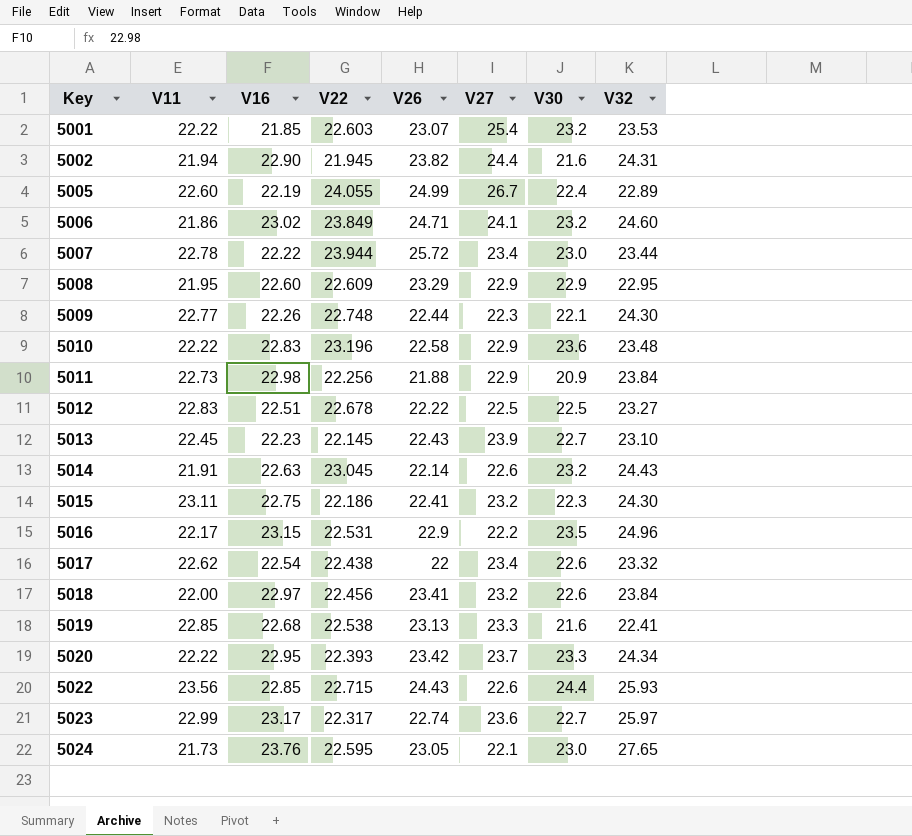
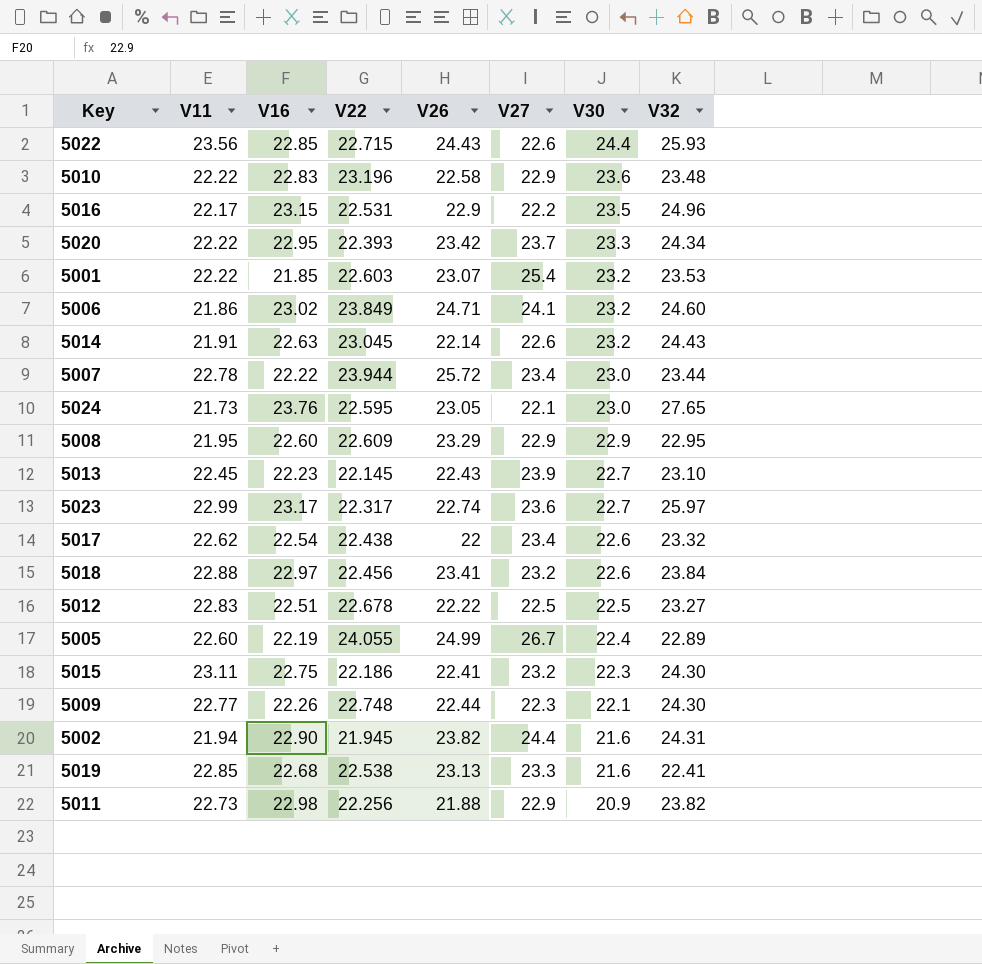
row order: Key ascending -> V30 descending
5018 | V11: 22.00 -> 22.88
5011 | V32: 23.84 -> 23.82

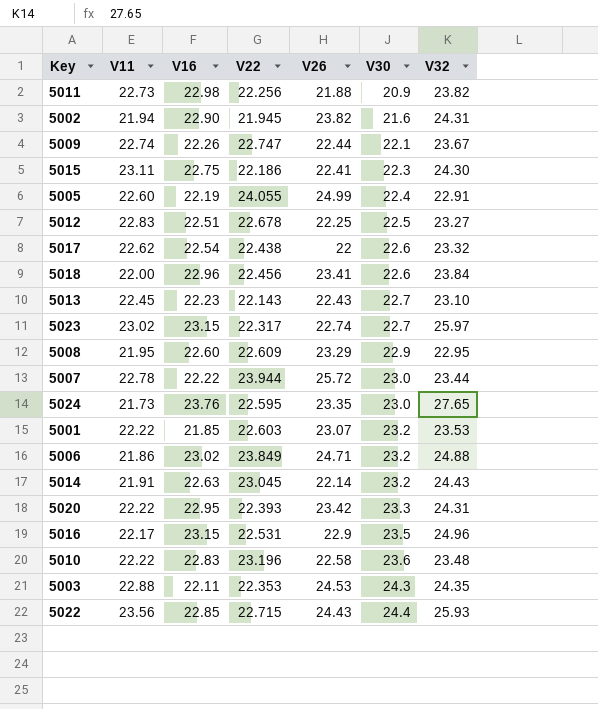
row order: V30 descending -> V30 ascending
column V27 | position: 6 -> none
row 5019: 22.85 | 22.68 | 22.538 | 23.13 | 23.3 | 21.6 | 22.41 -> none
5009 | V11: 22.77 -> 22.74
5009 | V22: 22.748 -> 22.747
5009 | V32: 24.30 -> 23.67
5005 | V32: 22.89 -> 22.91
5012 | V26: 22.22 -> 22.25
5018 | V11: 22.88 -> 22.00
5018 | V16: 22.97 -> 22.96
5013 | V22: 22.145 -> 22.143
5023 | V11: 22.99 -> 23.02
5023 | V16: 23.17 -> 23.15
5024 | V26: 23.05 -> 23.35
5006 | V32: 24.60 -> 24.88
5020 | V32: 24.34 -> 24.31
row 5003: none -> 22.88 | 22.11 | 22.353 | 24.53 | 24.3 | 24.35

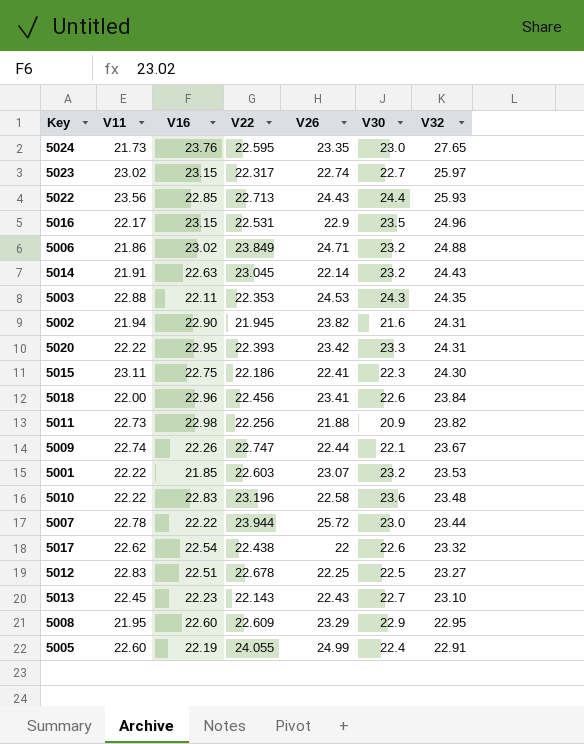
row order: V30 ascending -> V32 descending
5022 | V22: 22.715 -> 22.713

